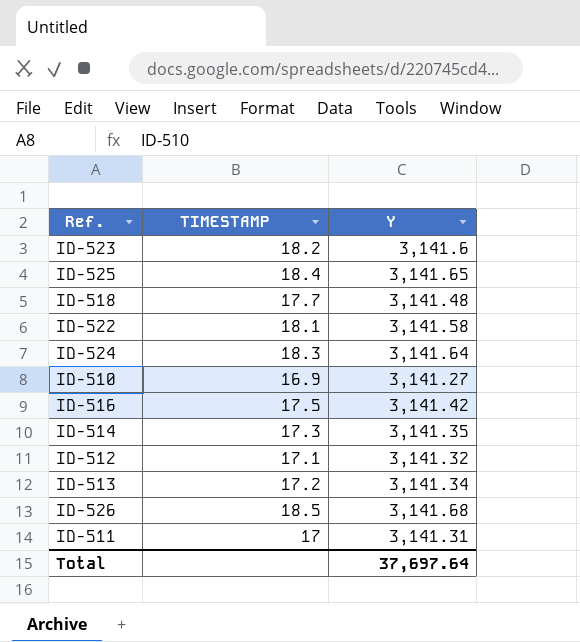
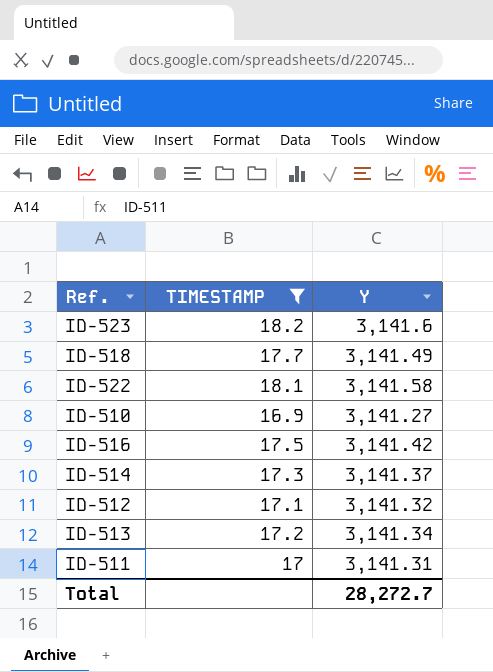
filter: none -> TIMESTAMP <= 18.2
ID-518 | Y: 3,141.48 -> 3,141.49
ID-514 | Y: 3,141.35 -> 3,141.37
Total | Y: 37,697.64 -> 28,272.7

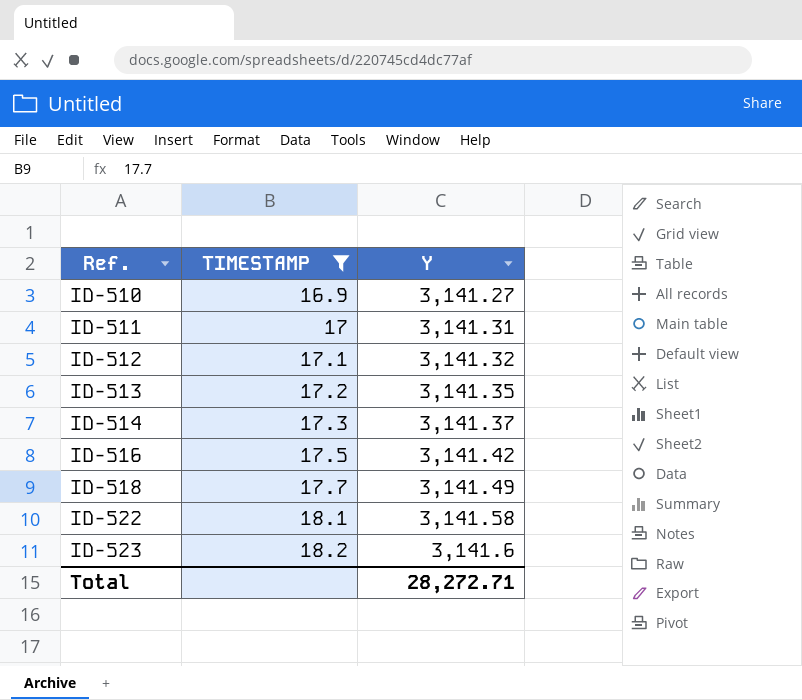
row order: none -> Ref. ascending
ID-513 | Y: 3,141.34 -> 3,141.35
Total | Y: 28,272.7 -> 28,272.71

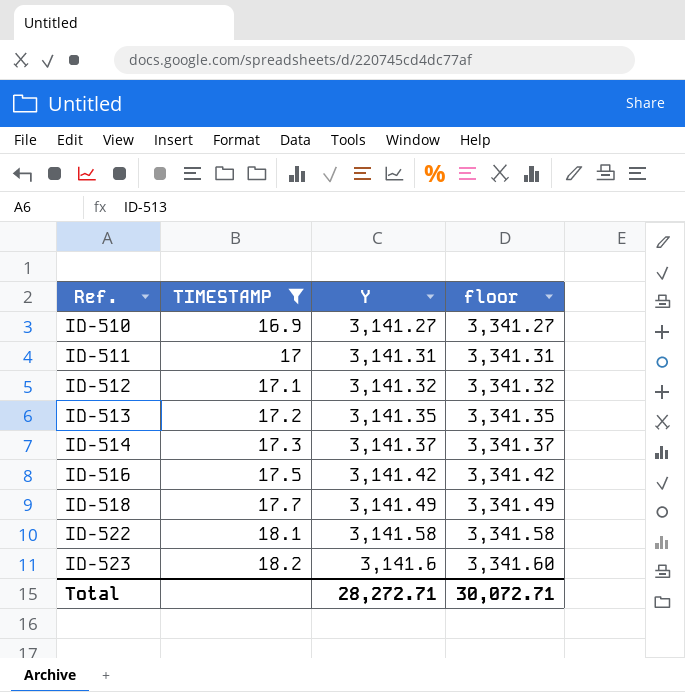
column floor | formula: none -> [Y] + 200

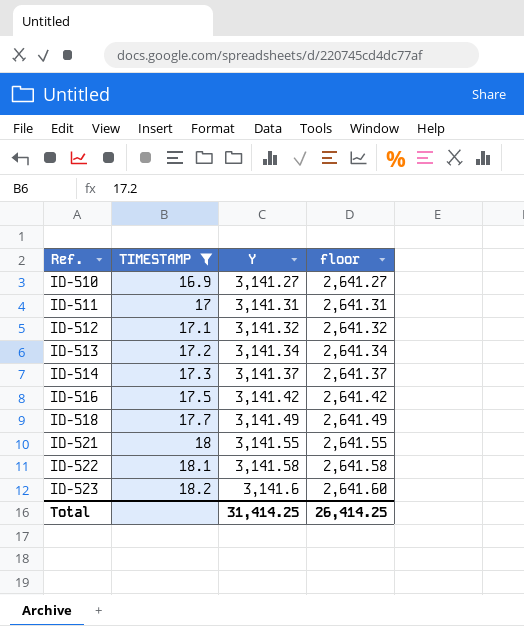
column floor | formula: [Y] + 200 -> [Y] - 500
ID-513 | Y: 3,141.35 -> 3,141.34
row ID-521: none -> 18 | 3,141.55 | 2,641.55
Total | Y: 28,272.71 -> 31,414.25
Total | floor: 30,072.71 -> 26,414.25

